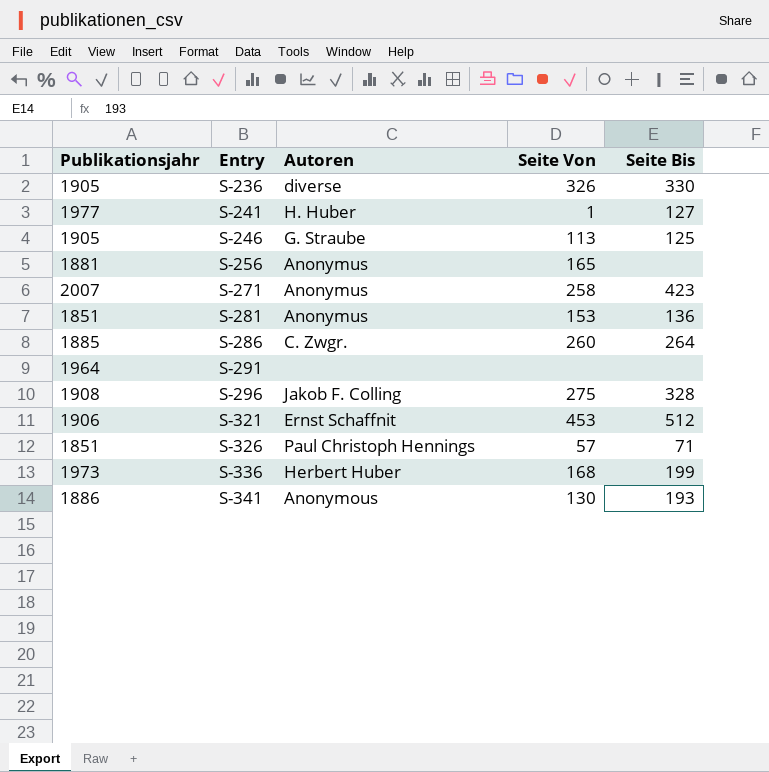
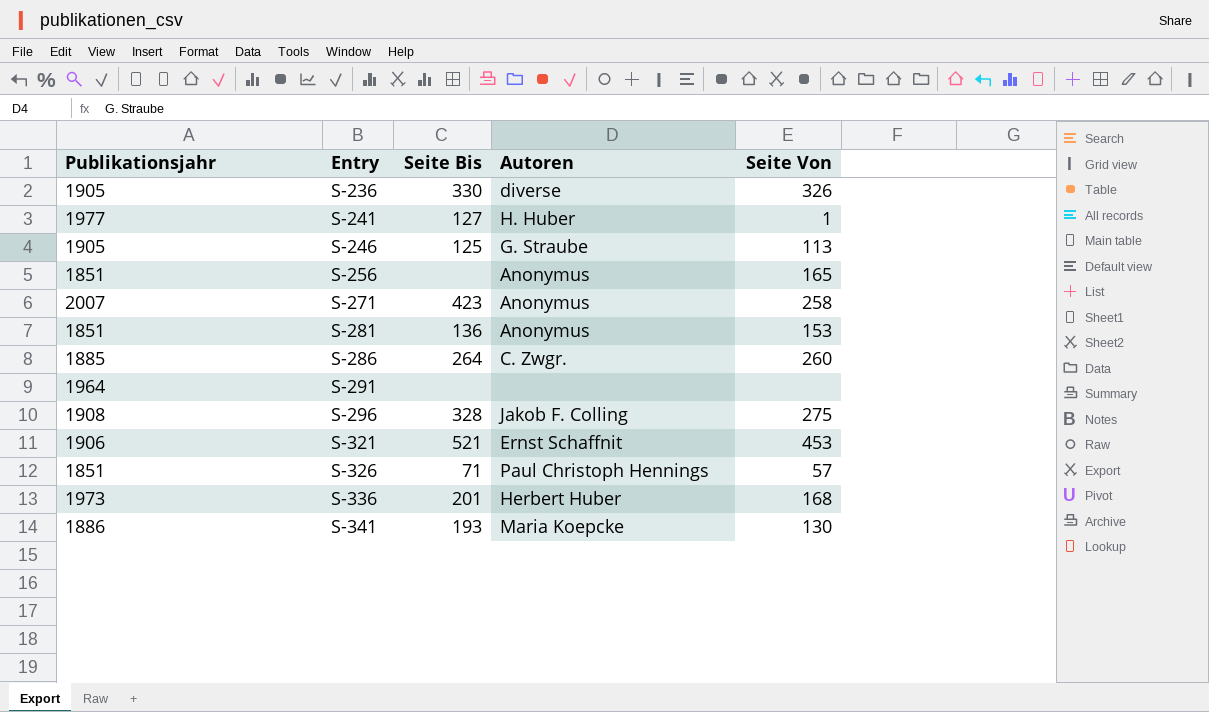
column Seite Bis | position: 5 -> 3
S-256 | Publikationsjahr: 1881 -> 1851
S-321 | Seite Bis: 512 -> 521
S-336 | Seite Bis: 199 -> 201
S-341 | Autoren: Anonymous -> Maria Koepcke

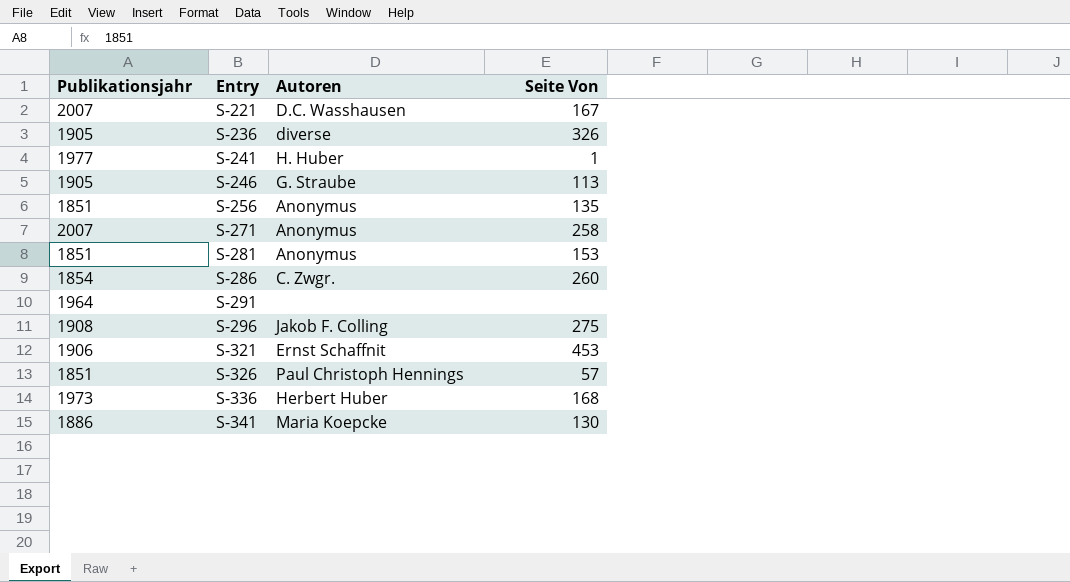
column Seite Bis | position: 3 -> none
row S-221: none -> 2007 | D.C. Wasshausen | 167
S-256 | Seite Von: 165 -> 135
S-286 | Publikationsjahr: 1885 -> 1854

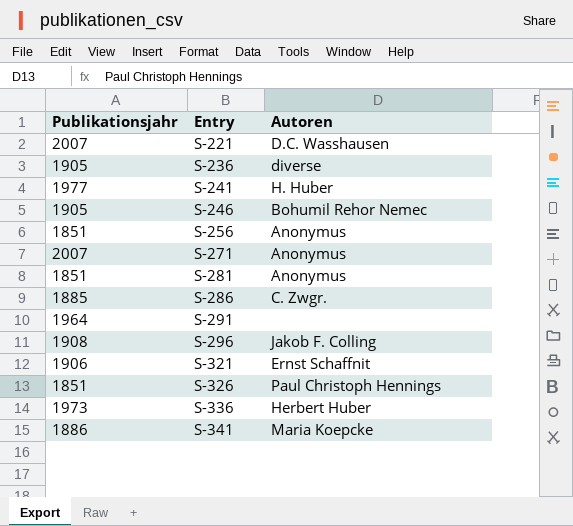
column Seite Von | position: 4 -> none
S-246 | Autoren: G. Straube -> Bohumil Rehor Nemec
S-286 | Publikationsjahr: 1854 -> 1885

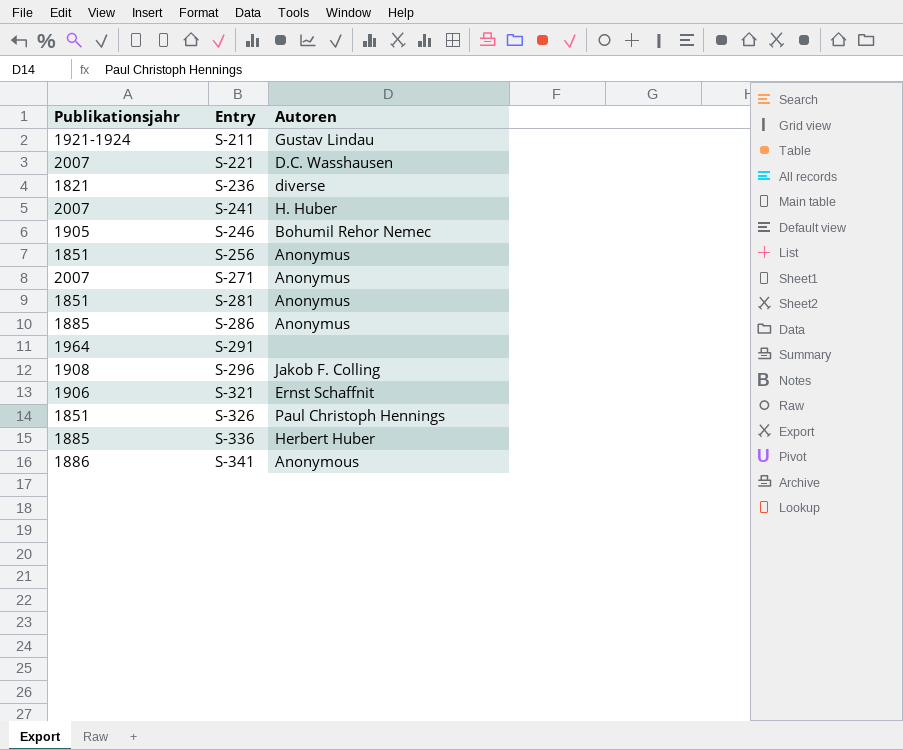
row S-211: none -> 1921-1924 | Gustav Lindau
S-236 | Publikationsjahr: 1905 -> 1821
S-241 | Publikationsjahr: 1977 -> 2007
S-286 | Autoren: C. Zwgr. -> Anonymus
S-336 | Publikationsjahr: 1973 -> 1885
S-341 | Autoren: Maria Koepcke -> Anonymous

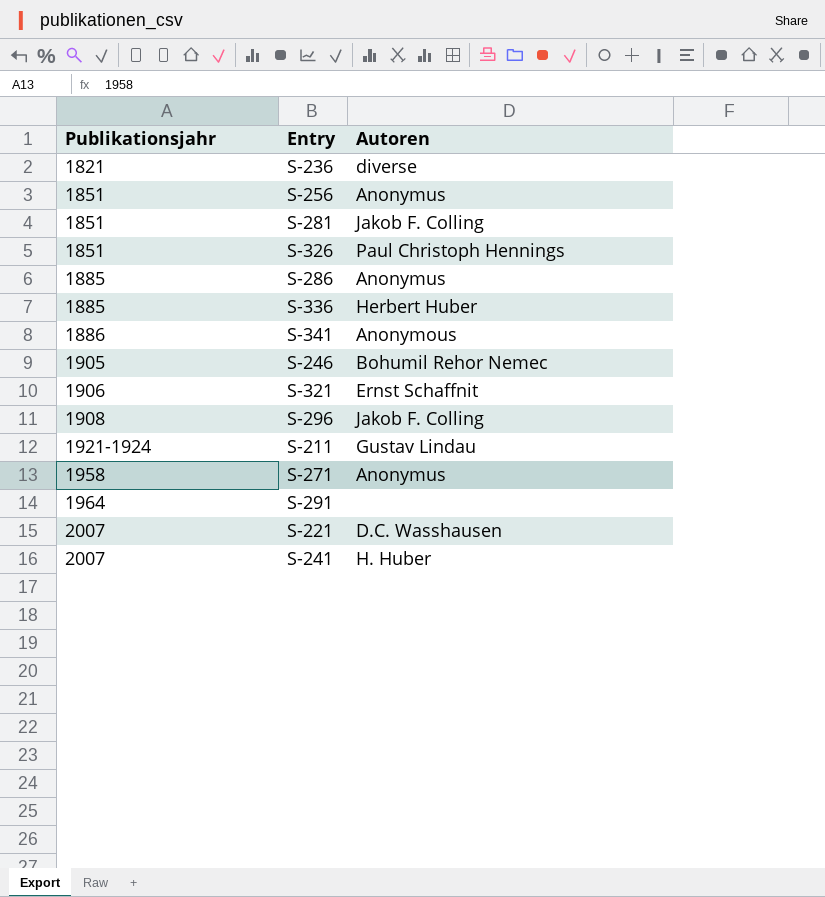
row order: Entry ascending -> Publikationsjahr ascending
S-281 | Autoren: Anonymus -> Jakob F. Colling
S-271 | Publikationsjahr: 2007 -> 1958

